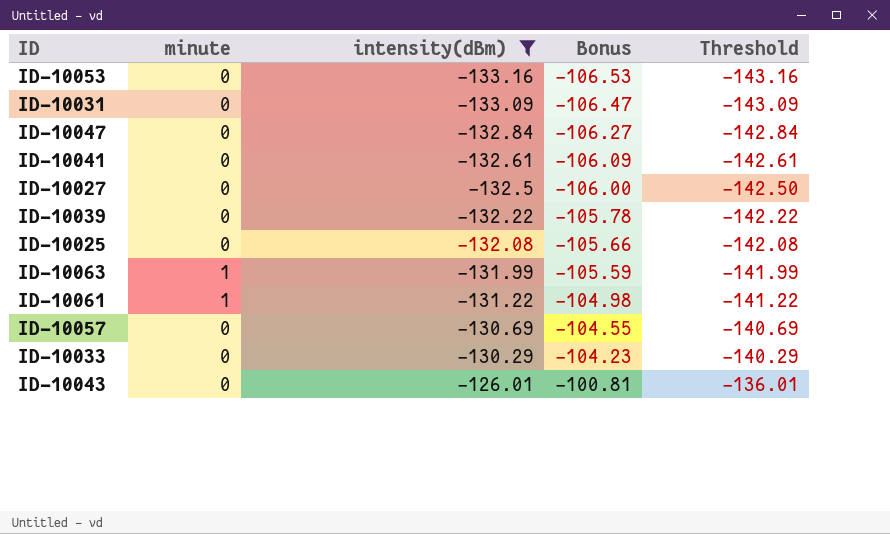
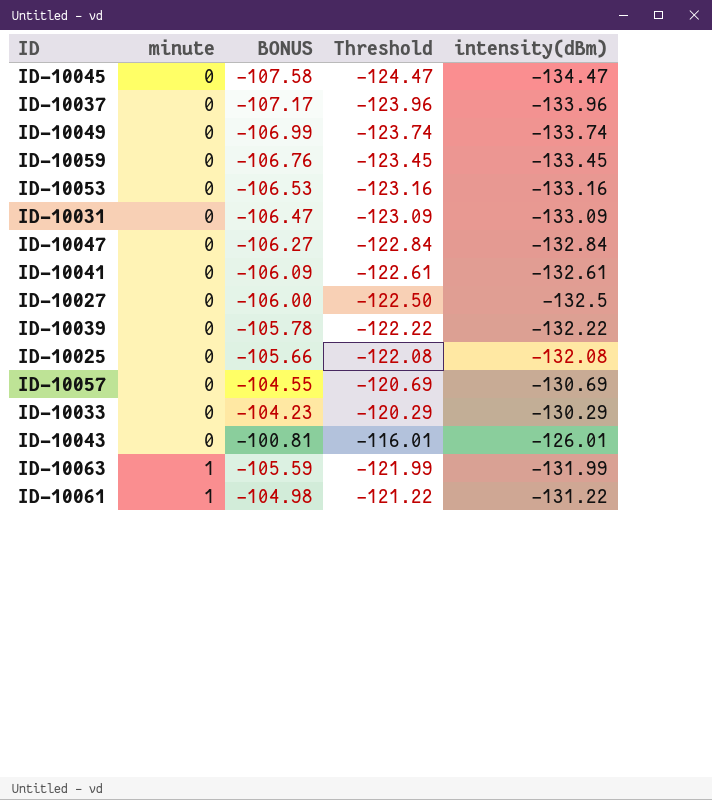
filter: intensity(dBm) >= -133.16 -> none
row order: intensity(dBm) ascending -> minute ascending
column name: Bonus -> BONUS
column Threshold | formula: [intensity(dBm)] - 10 -> [intensity(dBm)] + 10
column intensity(dBm) | position: 3 -> 5

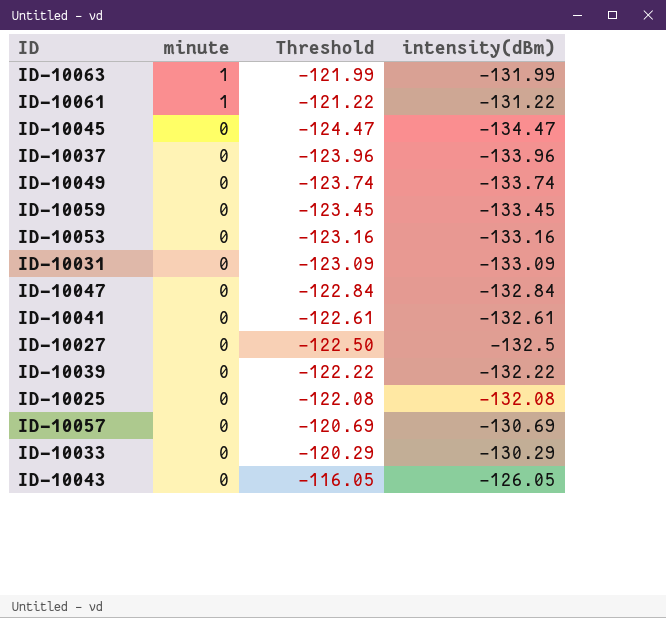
row order: minute ascending -> minute descending
column BONUS | formula: [intensity(dBm)] * 0.8 -> none
ID-10043 | Threshold: -116.01 -> -116.05
ID-10043 | intensity(dBm): -126.01 -> -126.05

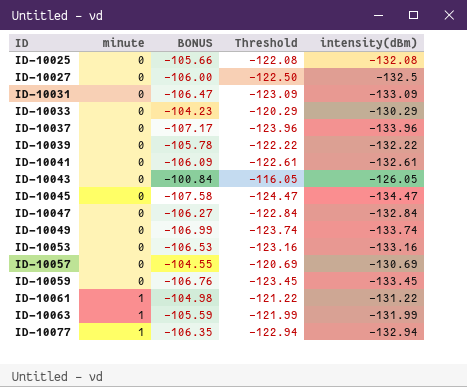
row order: minute descending -> ID ascending
column BONUS | formula: none -> [intensity(dBm)] * 0.8
row ID-10077: none -> 1 | -106.35 | -122.94 | -132.94

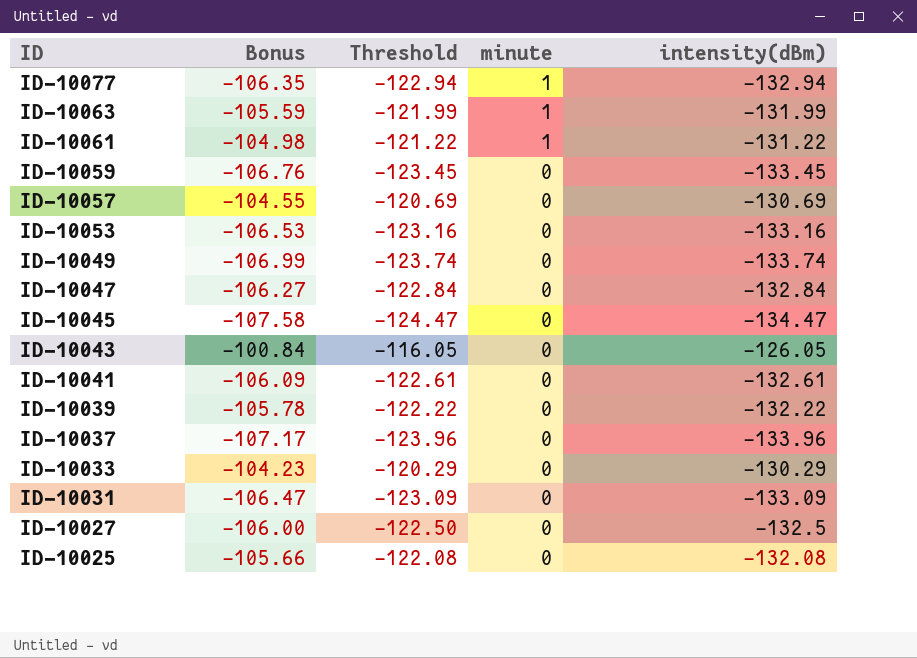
row order: ID ascending -> ID descending
column name: BONUS -> Bonus
column minute | position: 2 -> 4

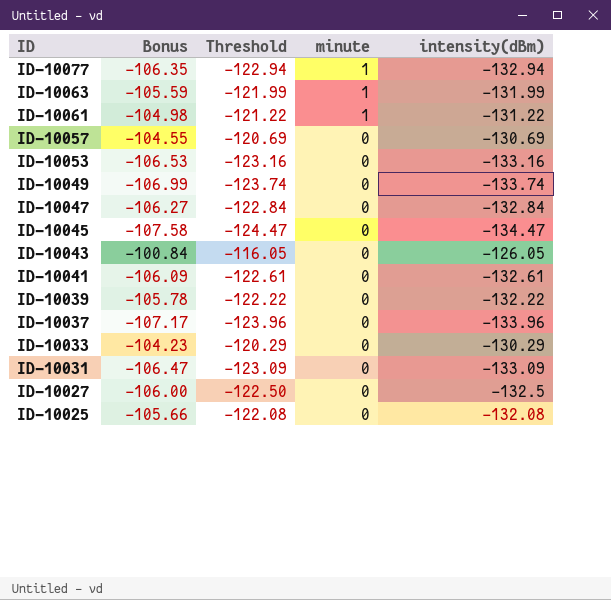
row ID-10059: -106.76 | -123.45 | 0 | -133.45 -> none

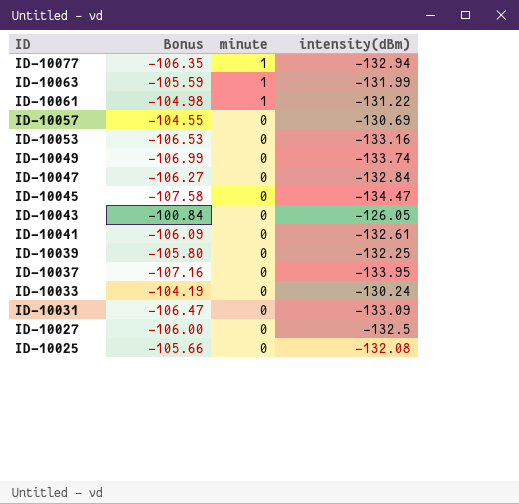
column Threshold | formula: [intensity(dBm)] + 10 -> none
ID-10039 | Bonus: -105.78 -> -105.80
ID-10039 | intensity(dBm): -132.22 -> -132.25
ID-10037 | Bonus: -107.17 -> -107.16
ID-10037 | intensity(dBm): -133.96 -> -133.95
ID-10033 | Bonus: -104.23 -> -104.19
ID-10033 | intensity(dBm): -130.29 -> -130.24

